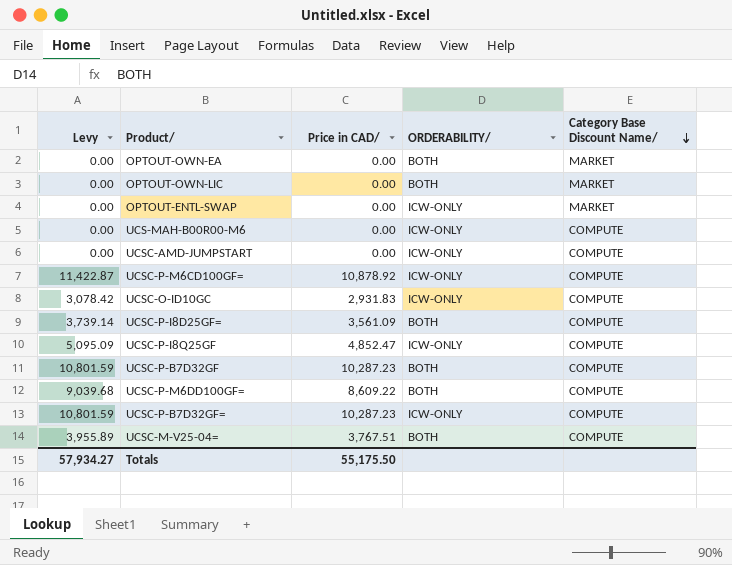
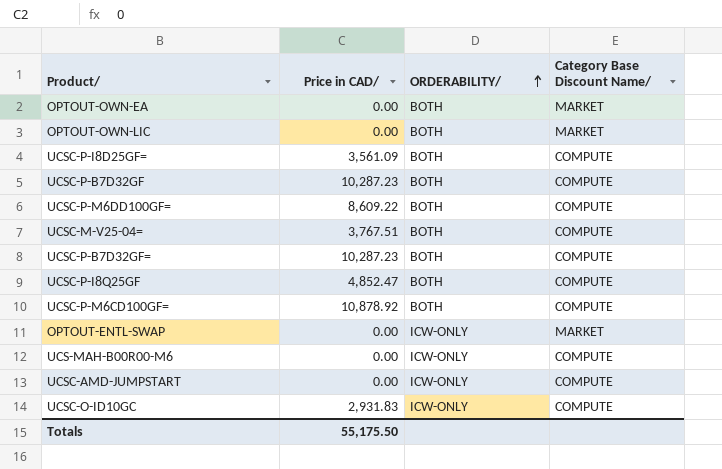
row order: Category Base Discount Name/ descending -> ORDERABILITY/ ascending
column Levy | formula: [Price in CAD/] * 1.05 -> none
UCSC-P-B7D32GF= | ORDERABILITY/: ICW-ONLY -> BOTH
UCSC-P-I8Q25GF | ORDERABILITY/: ICW-ONLY -> BOTH
UCSC-P-M6CD100GF= | ORDERABILITY/: ICW-ONLY -> BOTH

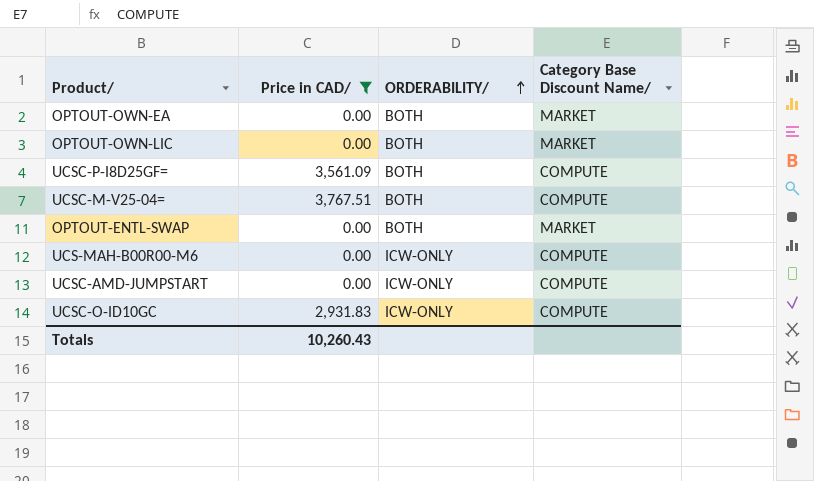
filter: none -> Price in CAD/ <= 3,767.51
OPTOUT-ENTL-SWAP | ORDERABILITY/: ICW-ONLY -> BOTH
Totals | Price in CAD/: 55,175.50 -> 10,260.43

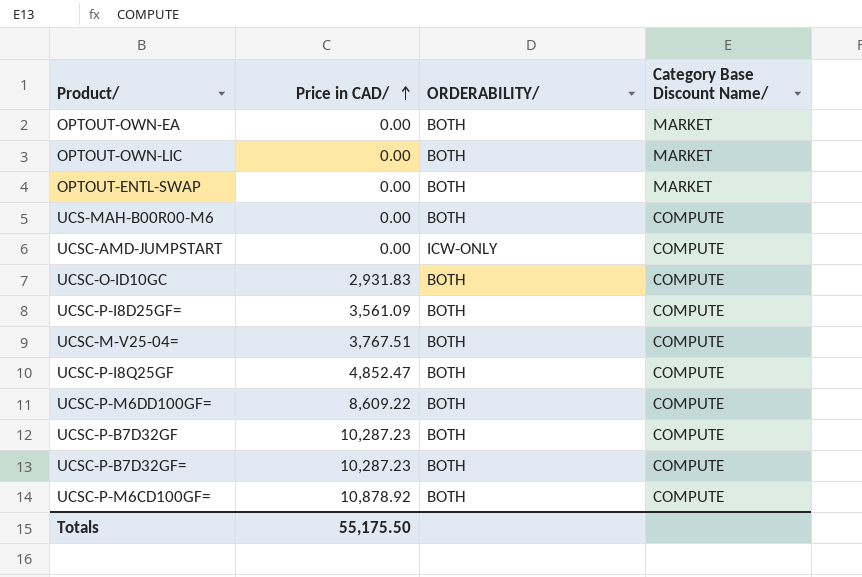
filter: Price in CAD/ <= 3,767.51 -> none
row order: ORDERABILITY/ ascending -> Price in CAD/ ascending
UCS-MAH-B00R00-M6 | ORDERABILITY/: ICW-ONLY -> BOTH
UCSC-O-ID10GC | ORDERABILITY/: ICW-ONLY -> BOTH
Totals | Price in CAD/: 10,260.43 -> 55,175.50

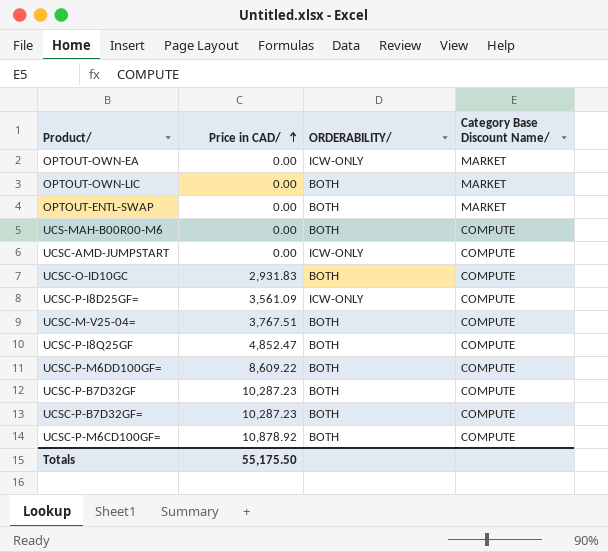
OPTOUT-OWN-EA | ORDERABILITY/: BOTH -> ICW-ONLY
UCSC-P-I8D25GF= | ORDERABILITY/: BOTH -> ICW-ONLY

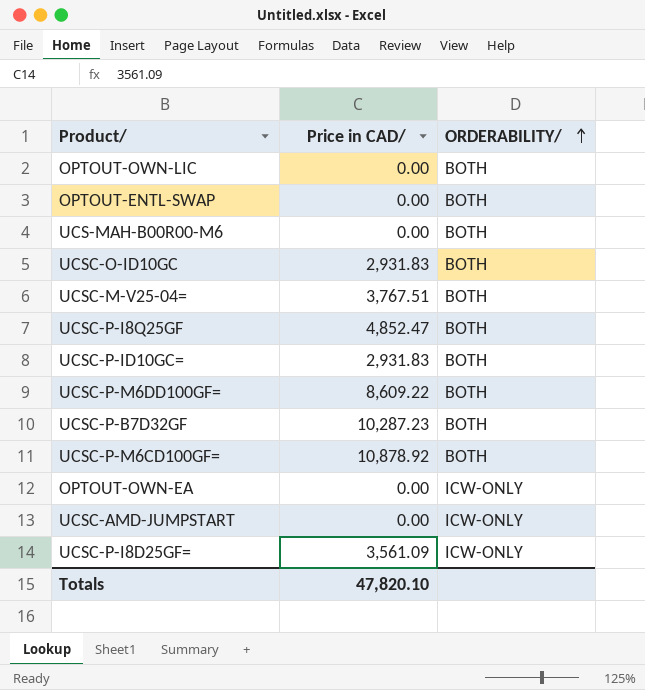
row order: Price in CAD/ ascending -> ORDERABILITY/ ascending
column Category Base Discount Name/ | position: 4 -> none
row UCSC-P-B7D32GF=: 10,287.23 | BOTH | COMPUTE -> none
row UCSC-P-ID10GC=: none -> 2,931.83 | BOTH
Totals | Price in CAD/: 55,175.50 -> 47,820.10

